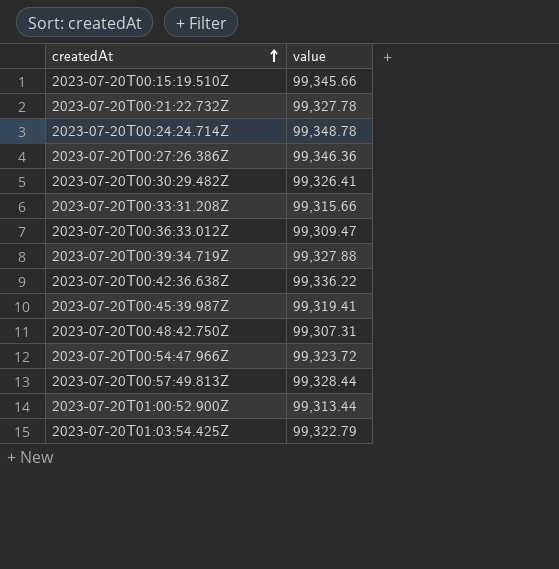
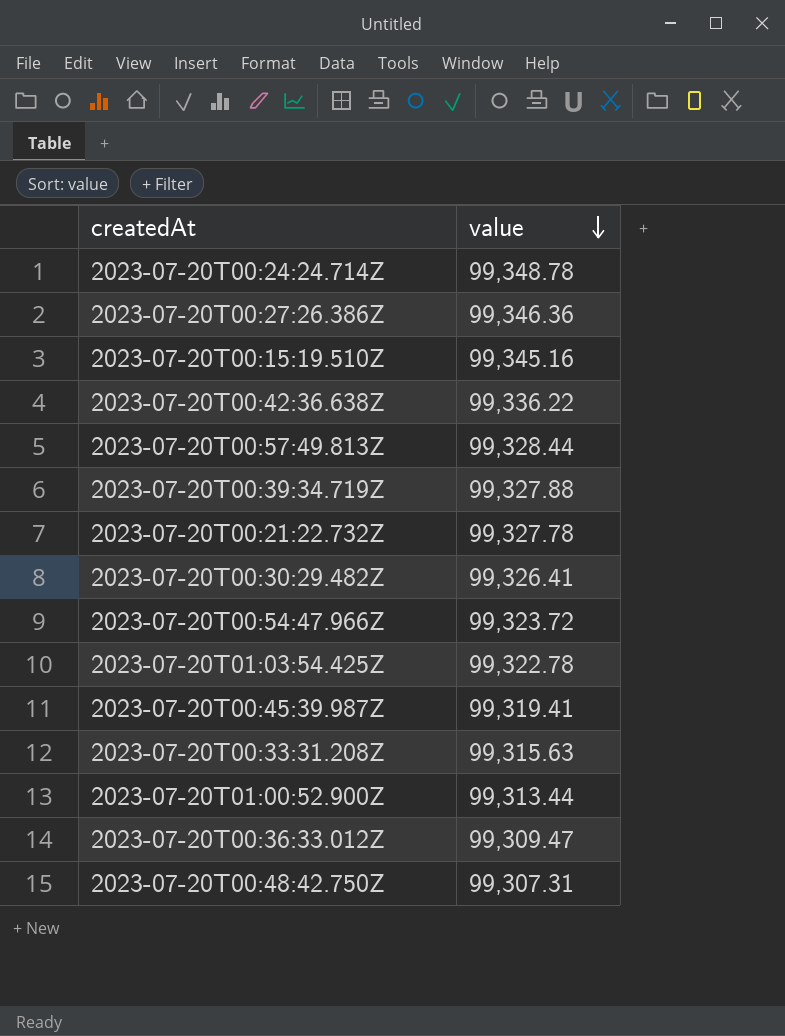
row order: createdAt ascending -> value descending
2023-07-20T00:15:19.510Z | value: 99,345.66 -> 99,345.16
2023-07-20T01:03:54.425Z | value: 99,322.79 -> 99,322.78
2023-07-20T00:33:31.208Z | value: 99,315.66 -> 99,315.63

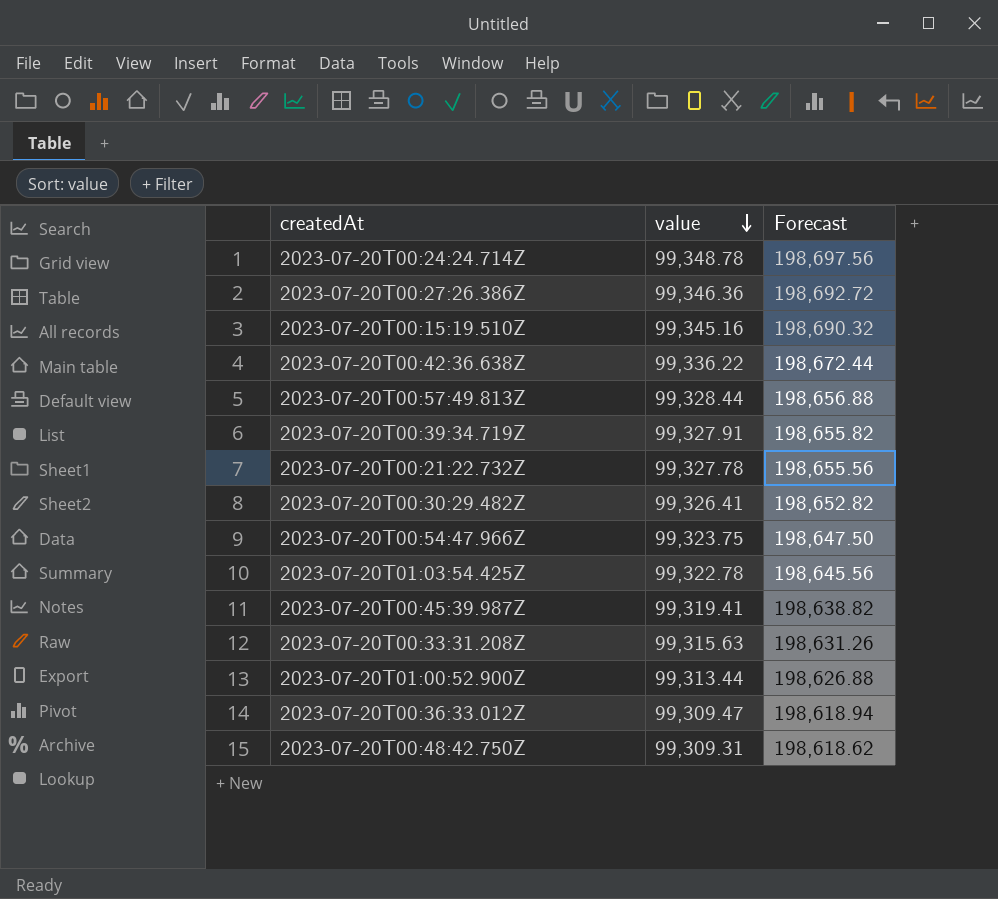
column Forecast | formula: none -> [value] * 2
2023-07-20T00:39:34.719Z | value: 99,327.88 -> 99,327.91
2023-07-20T00:54:47.966Z | value: 99,323.72 -> 99,323.75
2023-07-20T00:48:42.750Z | value: 99,307.31 -> 99,309.31

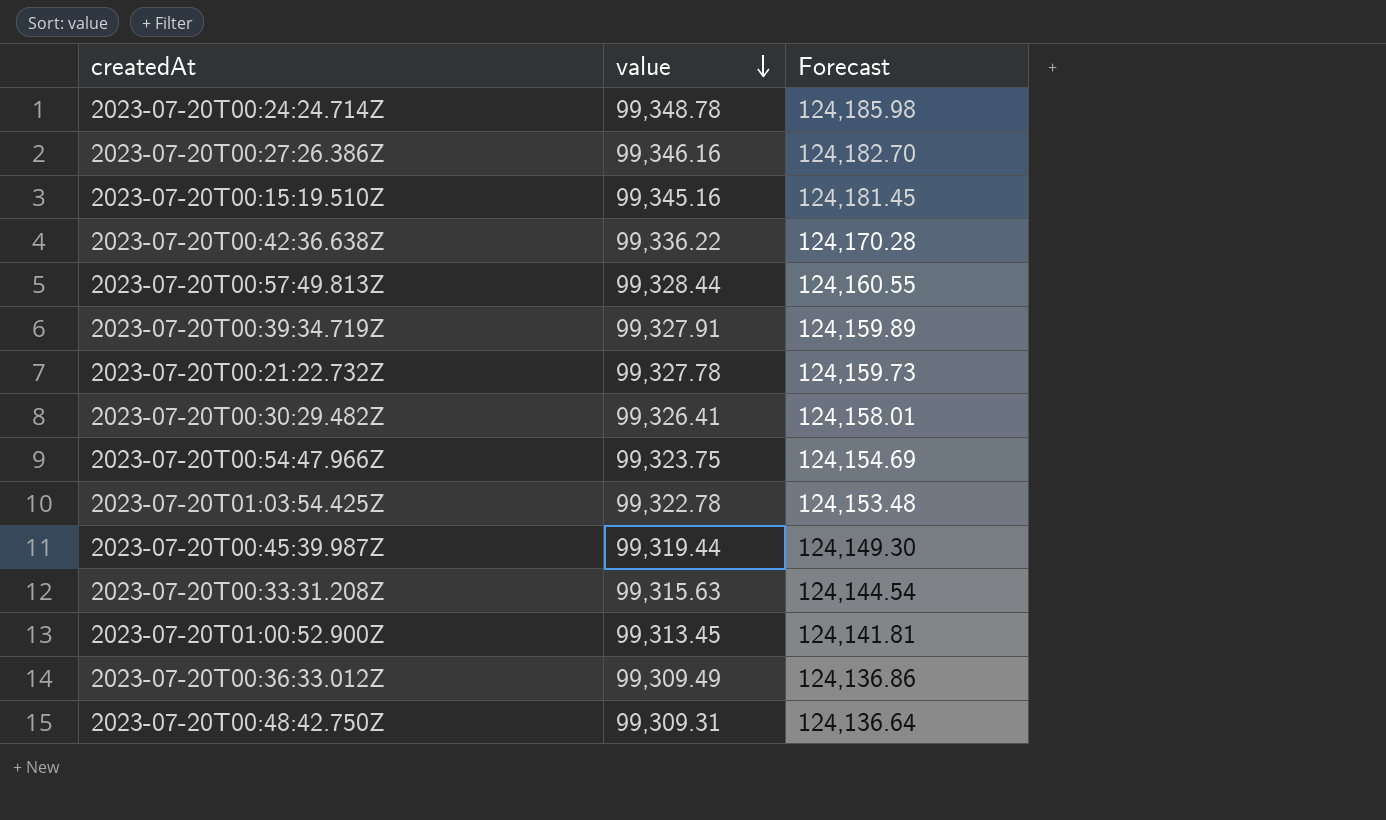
column Forecast | formula: [value] * 2 -> [value] * 1.25
2023-07-20T00:27:26.386Z | value: 99,346.36 -> 99,346.16
2023-07-20T00:45:39.987Z | value: 99,319.41 -> 99,319.44
2023-07-20T01:00:52.900Z | value: 99,313.44 -> 99,313.45
2023-07-20T00:36:33.012Z | value: 99,309.47 -> 99,309.49

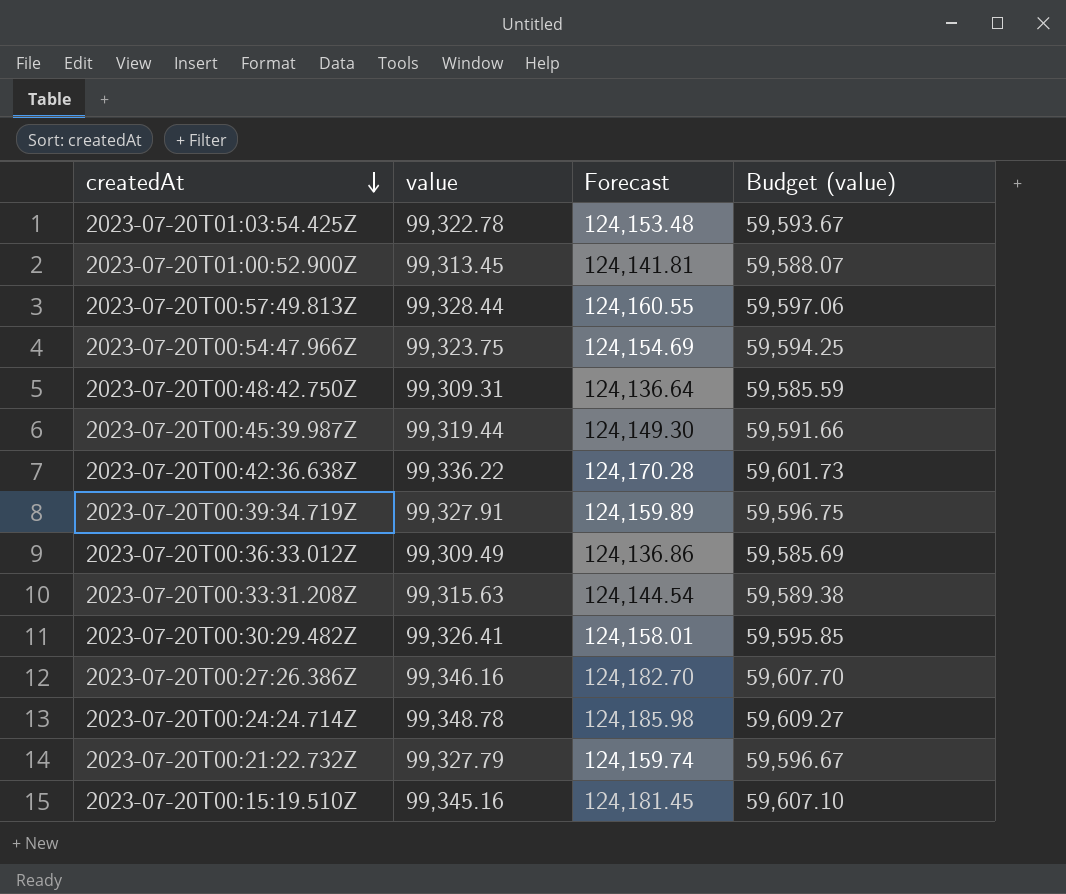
row order: value descending -> createdAt descending
column Budget (value) | formula: none -> [value] * 0.6
2023-07-20T00:21:22.732Z | value: 99,327.78 -> 99,327.79
2023-07-20T00:21:22.732Z | Forecast: 124,159.73 -> 124,159.74

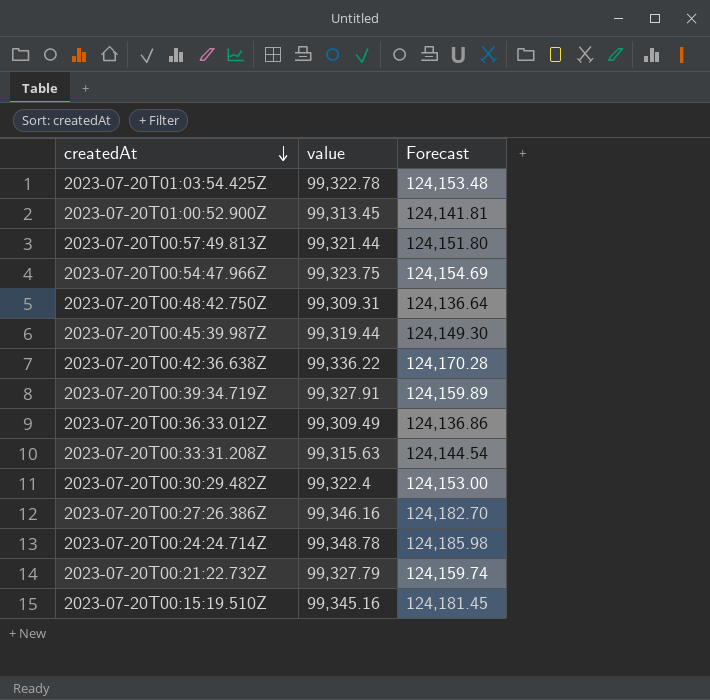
column Budget (value) | formula: [value] * 0.6 -> none
2023-07-20T00:57:49.813Z | value: 99,328.44 -> 99,321.44
2023-07-20T00:57:49.813Z | Forecast: 124,160.55 -> 124,151.80
2023-07-20T00:30:29.482Z | value: 99,326.41 -> 99,322.4
2023-07-20T00:30:29.482Z | Forecast: 124,158.01 -> 124,153.00

